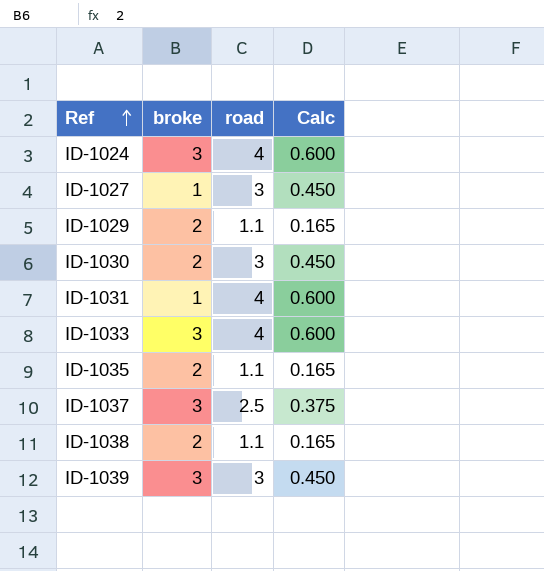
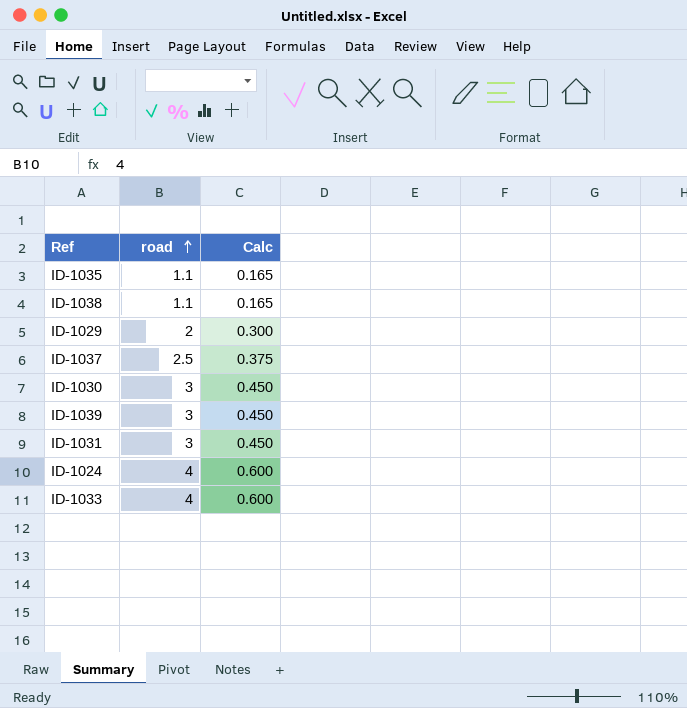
row order: Ref ascending -> road ascending
column broke | position: 2 -> none
row ID-1027: 1 | 3 | 0.450 -> none
ID-1029 | road: 1.1 -> 2
ID-1029 | Calc: 0.165 -> 0.300
ID-1031 | road: 4 -> 3
ID-1031 | Calc: 0.600 -> 0.450

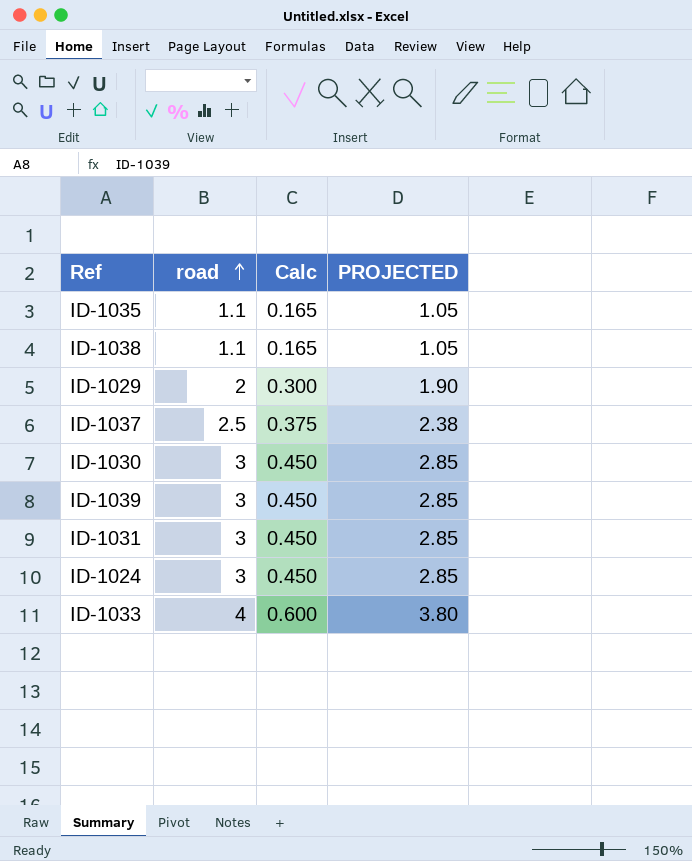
column PROJECTED | formula: none -> [road] * 0.95
ID-1024 | road: 4 -> 3
ID-1024 | Calc: 0.600 -> 0.450

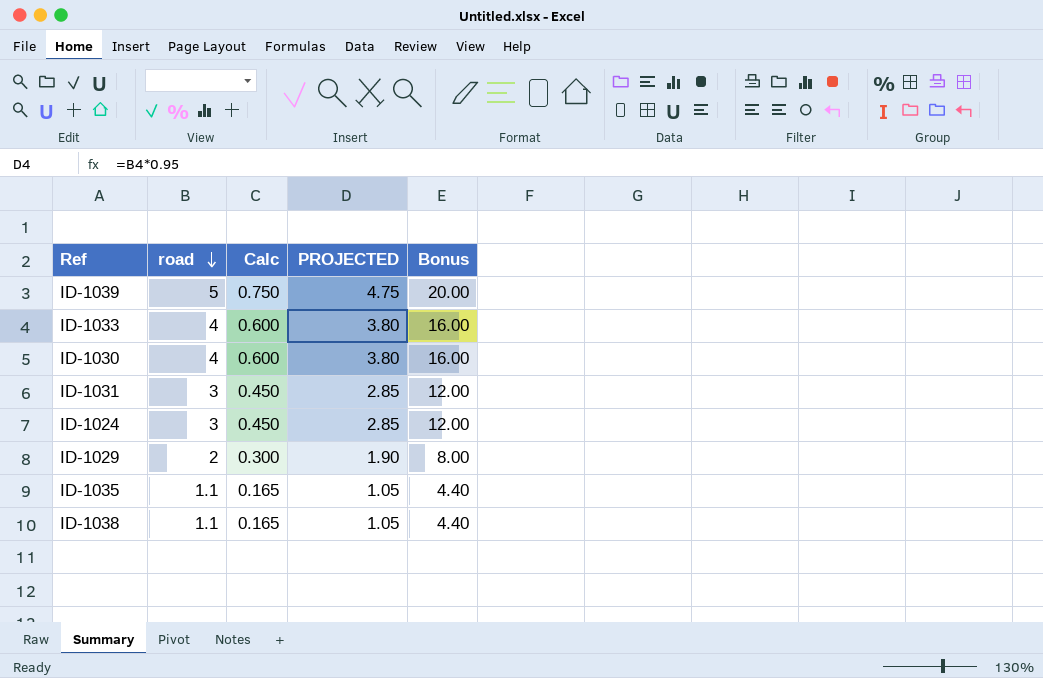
row order: road ascending -> road descending
column Bonus | formula: none -> [road] * 4
row ID-1037: 2.5 | 0.375 | 2.38 -> none
ID-1039 | road: 3 -> 5
ID-1039 | Calc: 0.450 -> 0.750
ID-1039 | PROJECTED: 2.85 -> 4.75
ID-1030 | road: 3 -> 4
ID-1030 | Calc: 0.450 -> 0.600
ID-1030 | PROJECTED: 2.85 -> 3.80

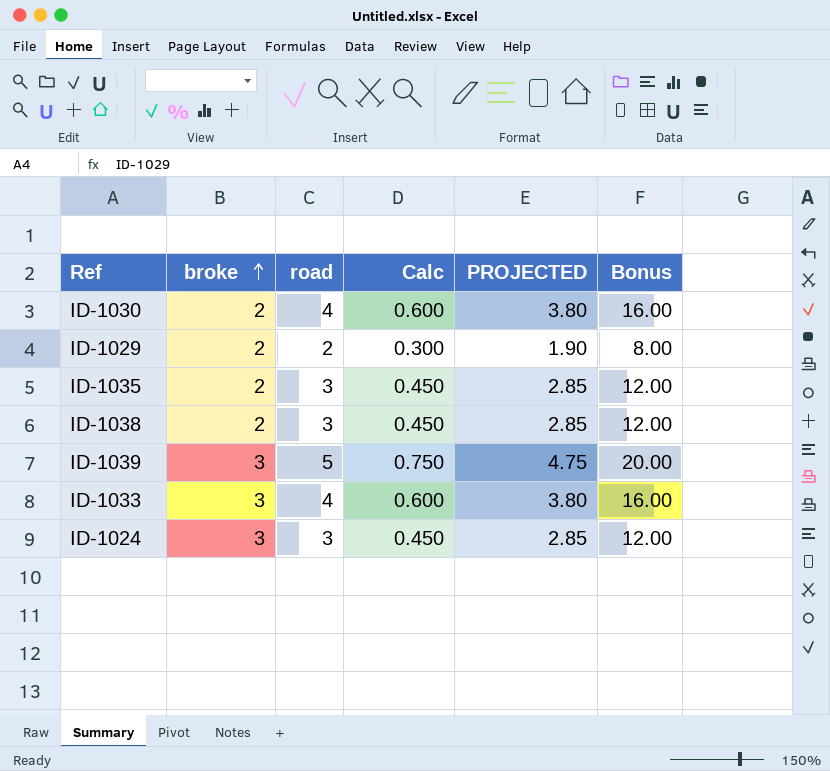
row order: road descending -> broke ascending
column broke | position: none -> 2
row ID-1031: 3 | 0.450 | 2.85 | 12.00 -> none
ID-1035 | road: 1.1 -> 3
ID-1035 | Calc: 0.165 -> 0.450
ID-1035 | PROJECTED: 1.05 -> 2.85
ID-1035 | Bonus: 4.40 -> 12.00
ID-1038 | road: 1.1 -> 3
ID-1038 | Calc: 0.165 -> 0.450
ID-1038 | PROJECTED: 1.05 -> 2.85
ID-1038 | Bonus: 4.40 -> 12.00

